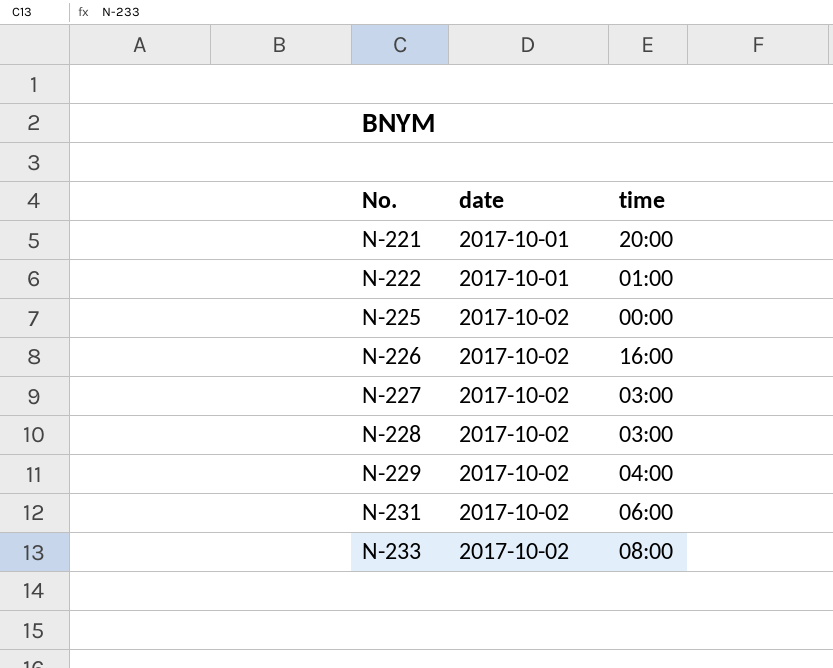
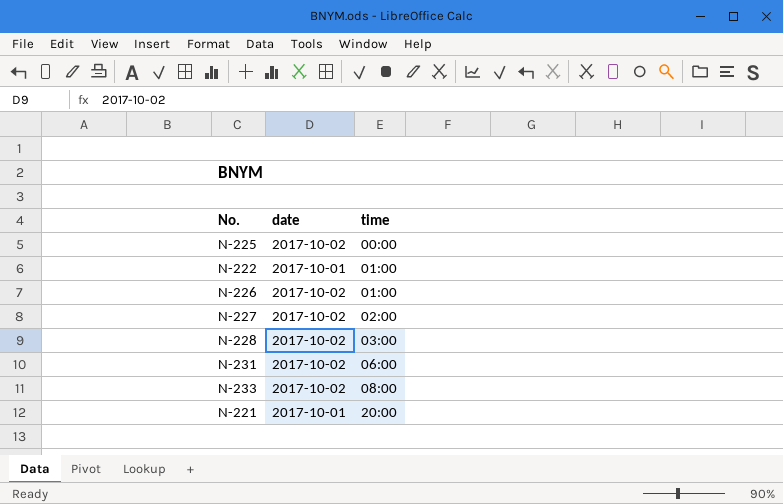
row order: No. ascending -> time ascending
row N-229: 2017-10-02 | 04:00 -> none
N-226 | time: 16:00 -> 01:00
N-227 | time: 03:00 -> 02:00

